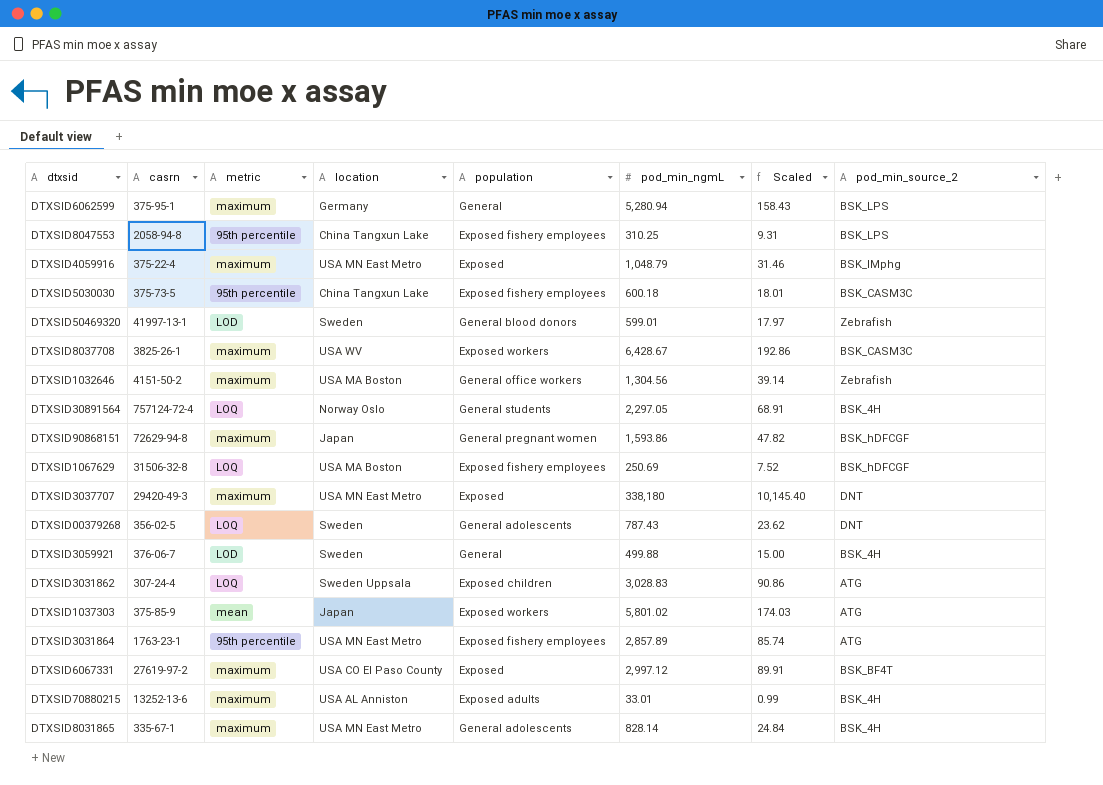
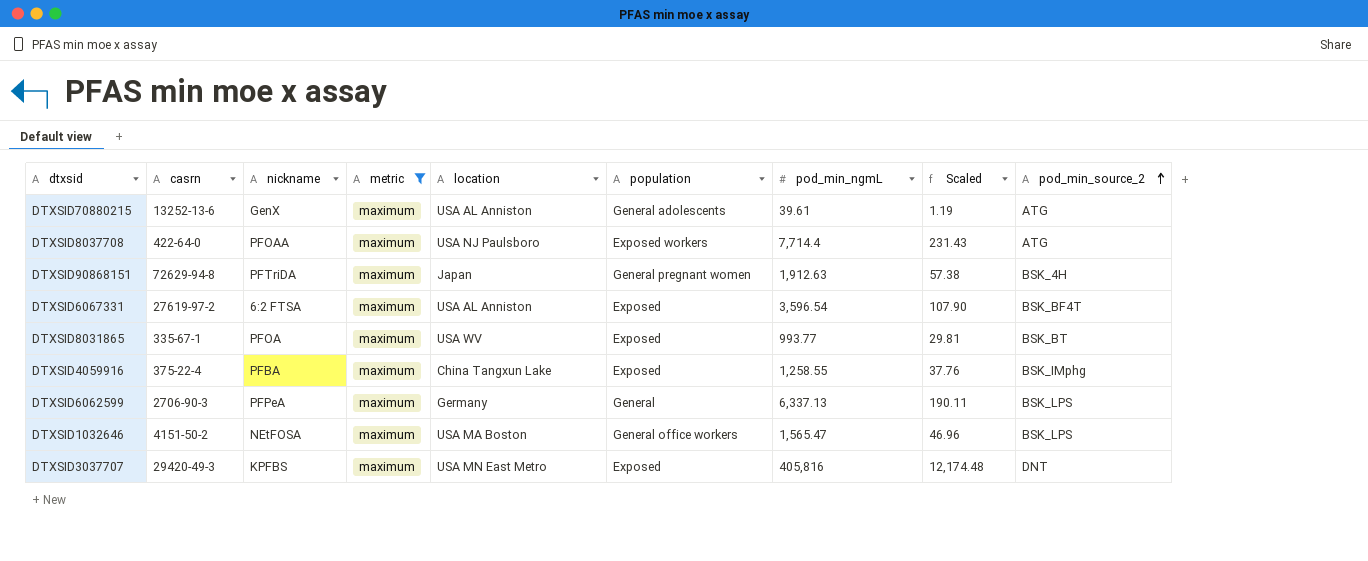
filter: none -> metric = maximum
row order: none -> pod_min_source_2 ascending
column nickname | position: none -> 3
DTXSID70880215 | population: Exposed adults -> General adolescents
DTXSID70880215 | pod_min_ngmL: 33.01 -> 39.61
DTXSID70880215 | Scaled: 0.99 -> 1.19
DTXSID70880215 | pod_min_source_2: BSK_4H -> ATG
DTXSID8037708 | casrn: 3825-26-1 -> 422-64-0
DTXSID8037708 | location: USA WV -> USA NJ Paulsboro
DTXSID8037708 | pod_min_ngmL: 6,428.67 -> 7,714.4
DTXSID8037708 | Scaled: 192.86 -> 231.43
DTXSID8037708 | pod_min_source_2: BSK_CASM3C -> ATG
DTXSID90868151 | pod_min_ngmL: 1,593.86 -> 1,912.63
DTXSID90868151 | Scaled: 47.82 -> 57.38
DTXSID90868151 | pod_min_source_2: BSK_hDFCGF -> BSK_4H
DTXSID6067331 | location: USA CO El Paso County -> USA AL Anniston
DTXSID6067331 | pod_min_ngmL: 2,997.12 -> 3,596.54
DTXSID6067331 | Scaled: 89.91 -> 107.90
DTXSID8031865 | location: USA MN East Metro -> USA WV
DTXSID8031865 | population: General adolescents -> Exposed
DTXSID8031865 | pod_min_ngmL: 828.14 -> 993.77
DTXSID8031865 | Scaled: 24.84 -> 29.81
DTXSID8031865 | pod_min_source_2: BSK_4H -> BSK_BT
DTXSID4059916 | location: USA MN East Metro -> China Tangxun Lake
DTXSID4059916 | pod_min_ngmL: 1,048.79 -> 1,258.55
DTXSID4059916 | Scaled: 31.46 -> 37.76
DTXSID6062599 | casrn: 375-95-1 -> 2706-90-3
DTXSID6062599 | pod_min_ngmL: 5,280.94 -> 6,337.13
DTXSID6062599 | Scaled: 158.43 -> 190.11
DTXSID1032646 | pod_min_ngmL: 1,304.56 -> 1,565.47
DTXSID1032646 | Scaled: 39.14 -> 46.96
DTXSID1032646 | pod_min_source_2: Zebrafish -> BSK_LPS
DTXSID3037707 | pod_min_ngmL: 338,180 -> 405,816
DTXSID3037707 | Scaled: 10,145.40 -> 12,174.48

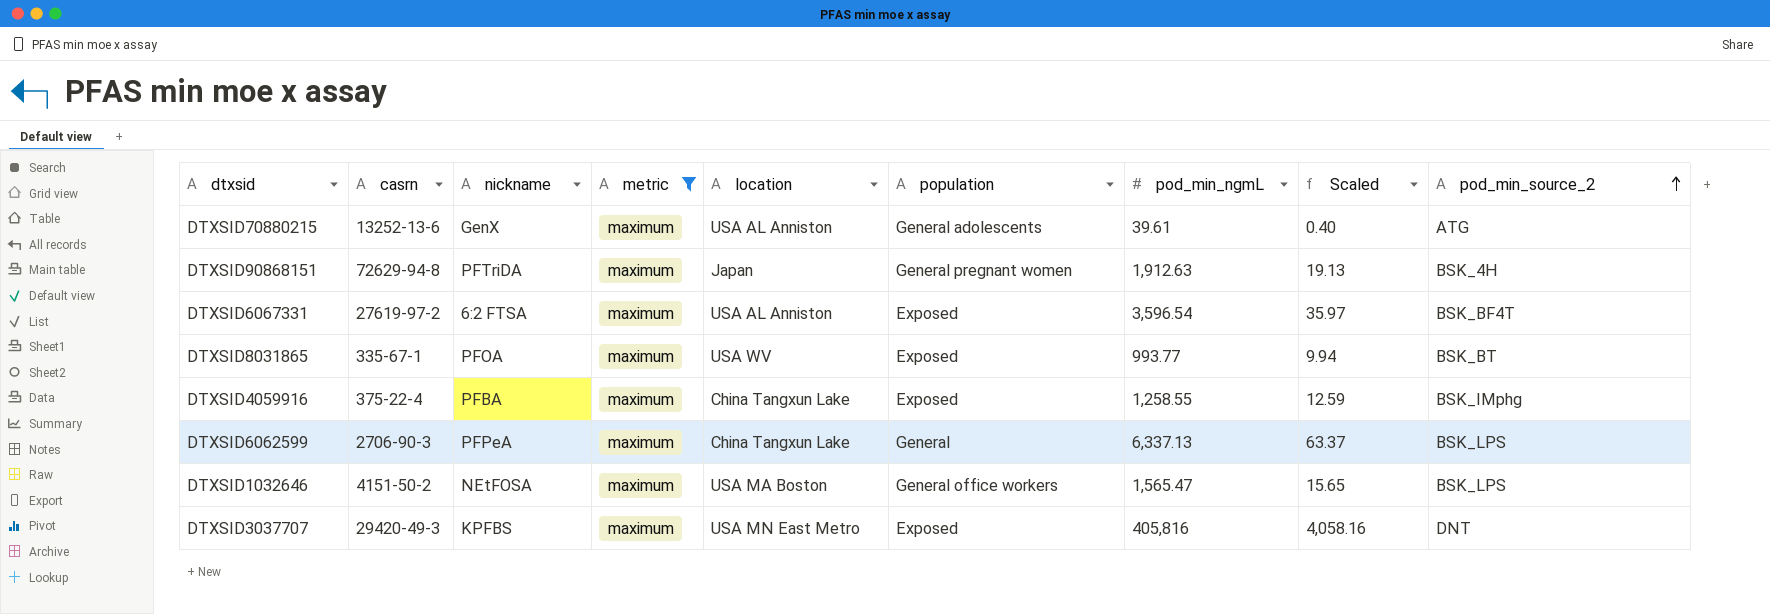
column Scaled | formula: [pod_min_ngmL] * 0.03 -> [pod_min_ngmL] * 0.01
row DTXSID8037708: 422-64-0 | PFOAA | maximum | USA NJ Paulsboro | Exposed workers | 7,714.4 | 231.43 | ATG -> none
DTXSID6062599 | location: Germany -> China Tangxun Lake

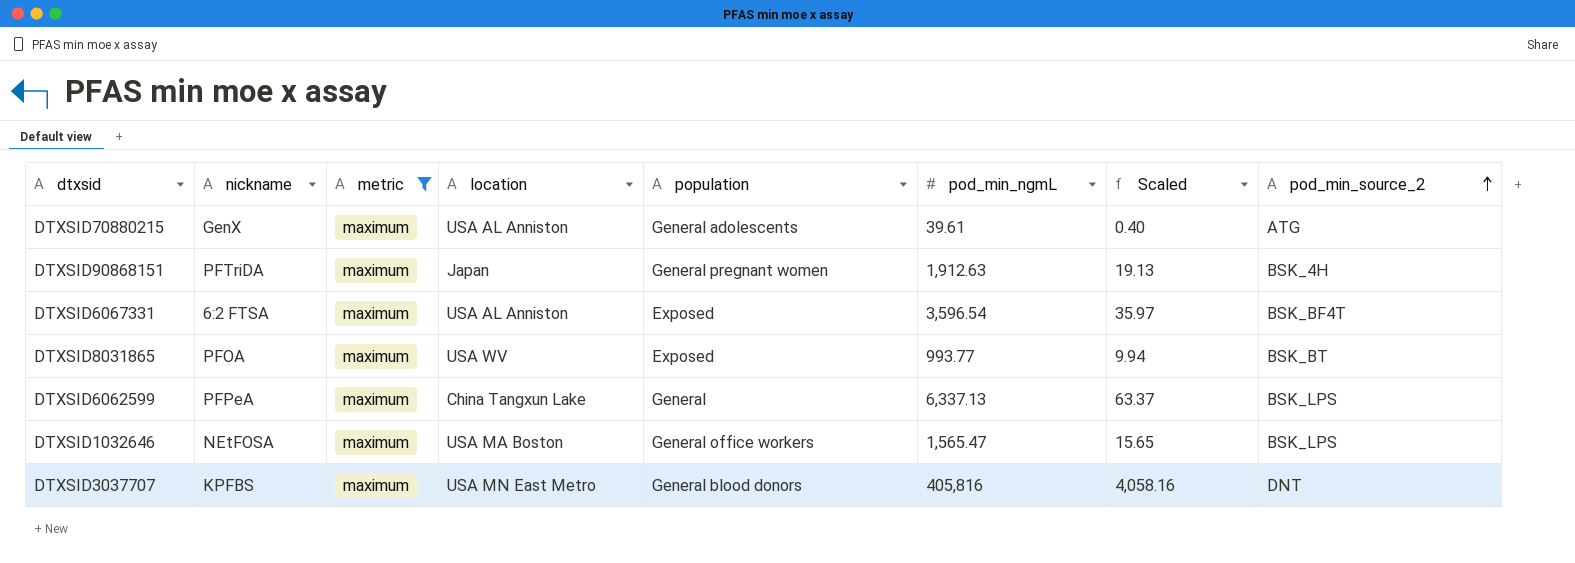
column casrn | position: 2 -> none
row DTXSID4059916: 375-22-4 | PFBA | maximum | China Tangxun Lake | Exposed | 1,258.55 | 12.59 | BSK_IMphg -> none
DTXSID3037707 | population: Exposed -> General blood donors

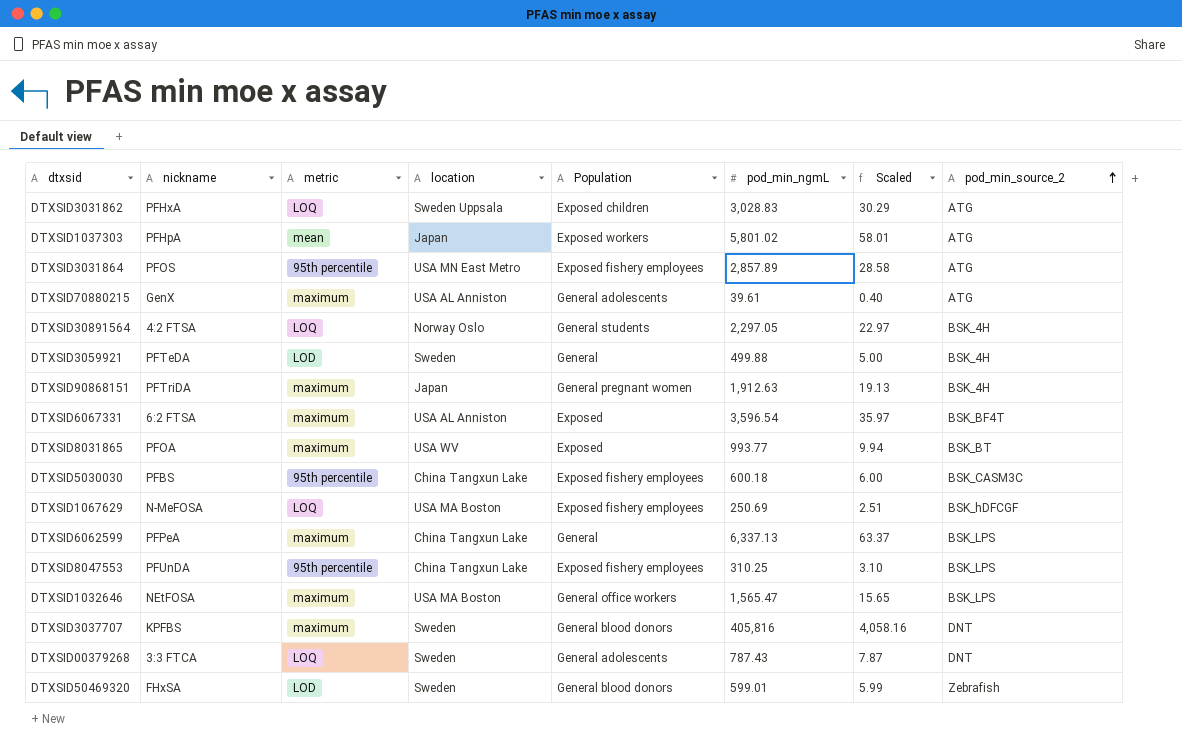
filter: metric = maximum -> none
column name: population -> Population
DTXSID3037707 | location: USA MN East Metro -> Sweden

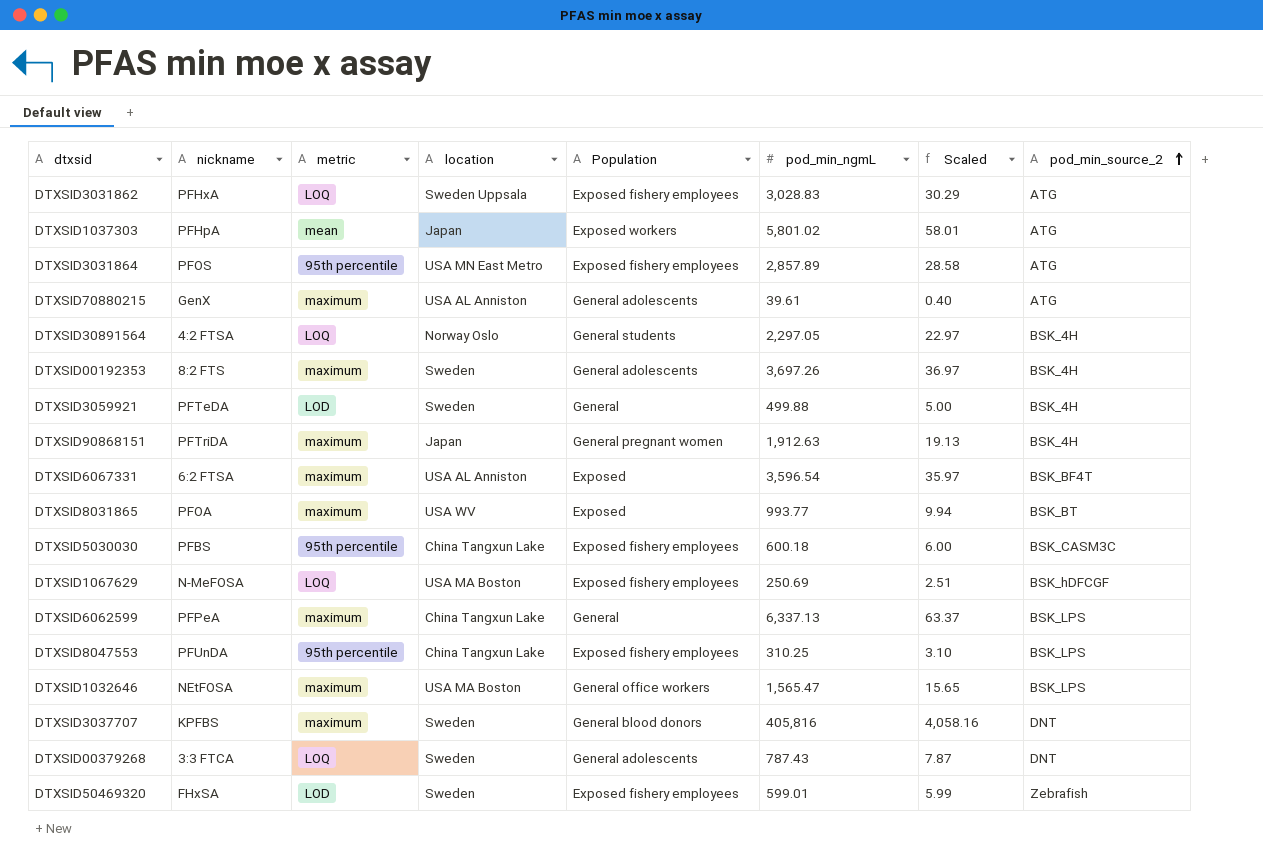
DTXSID3031862 | Population: Exposed children -> Exposed fishery employees
row DTXSID00192353: none -> 8:2 FTS | maximum | Sweden | General adolescents | 3,697.26 | 36.97 | BSK_4H
DTXSID50469320 | Population: General blood donors -> Exposed fishery employees

